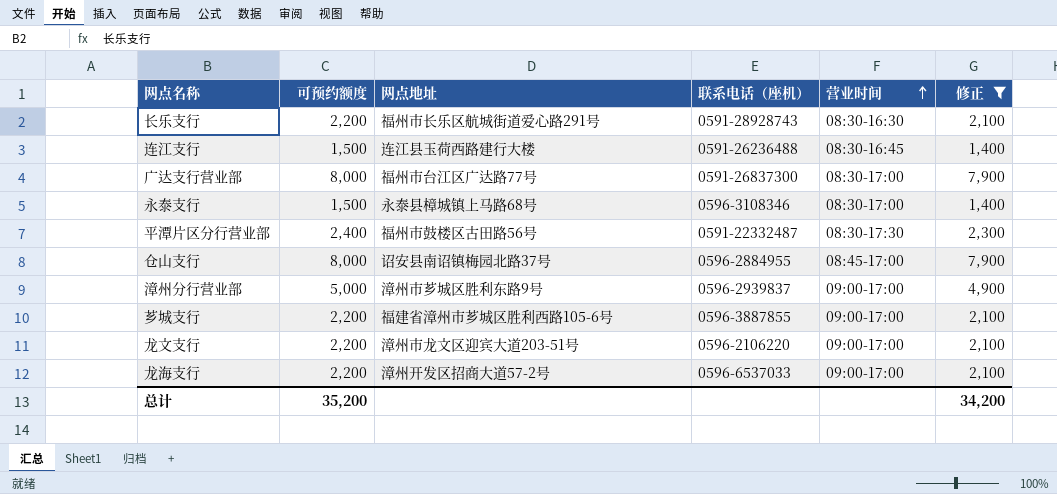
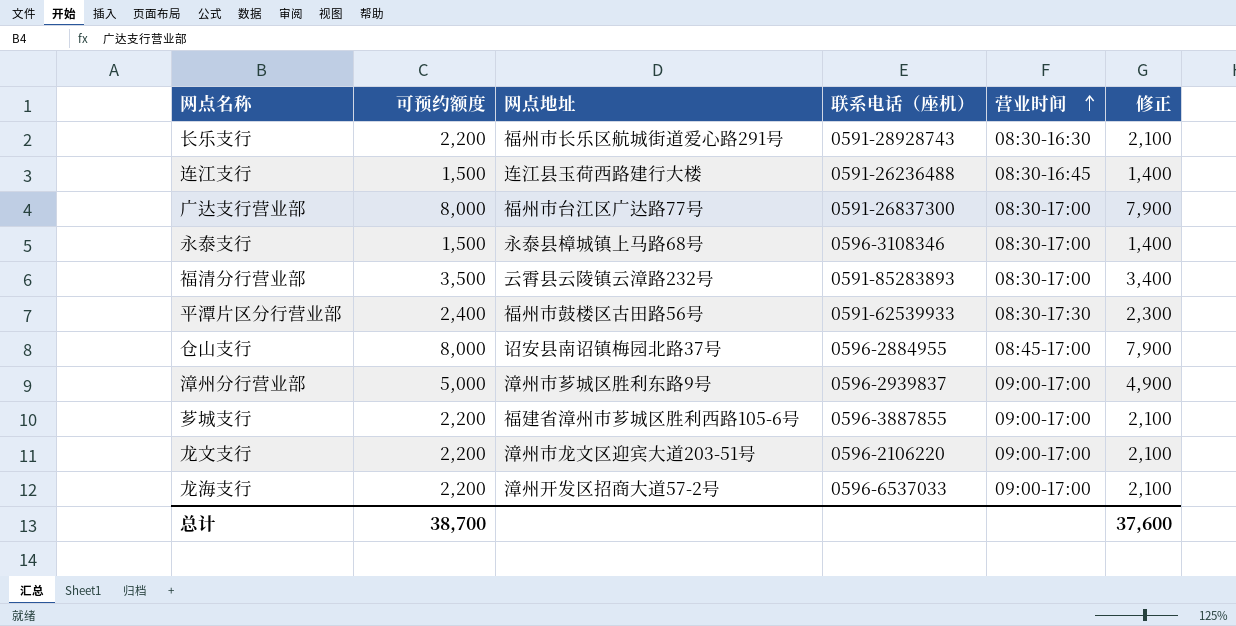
filter: 修正 != 3,400 -> none
平潭片区分行营业部 | 联系电话（座机）: 0591-22332487 -> 0591-62539933
总计 | 可预约额度: 35,200 -> 38,700
总计 | 修正: 34,200 -> 37,600

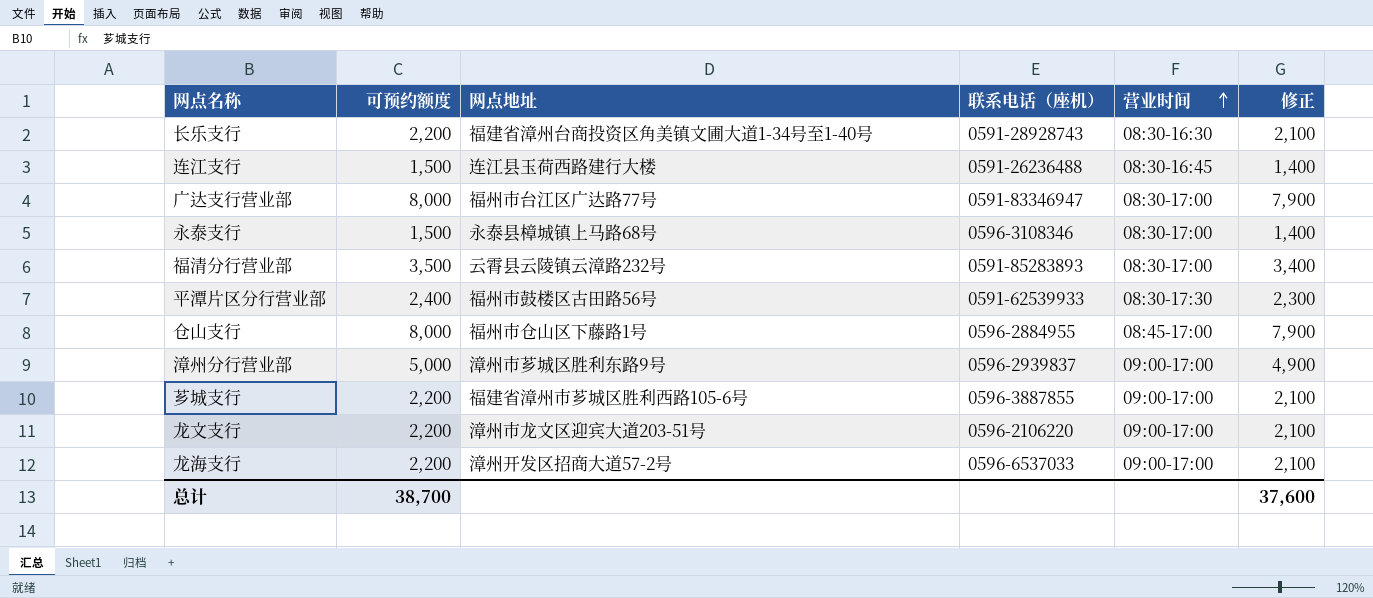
长乐支行 | 网点地址: 福州市长乐区航城街道爱心路291号 -> 福建省漳州台商投资区角美镇文圃大道1-34号至1-40号
广达支行营业部 | 联系电话（座机）: 0591-26837300 -> 0591-83346947
仓山支行 | 网点地址: 诏安县南诏镇梅园北路37号 -> 福州市仓山区下藤路1号

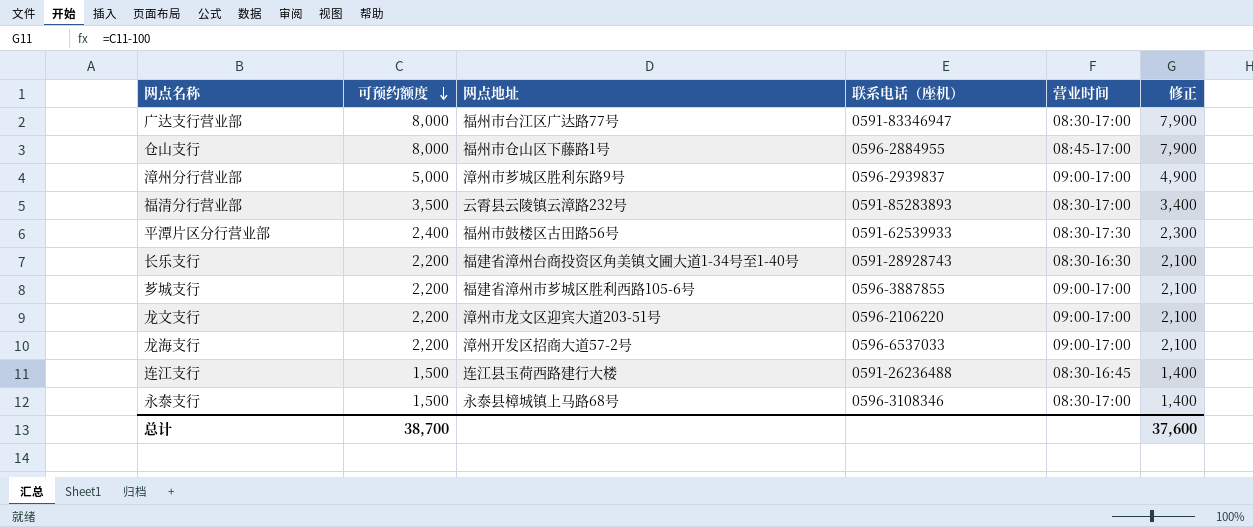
row order: 营业时间 ascending -> 可预约额度 descending

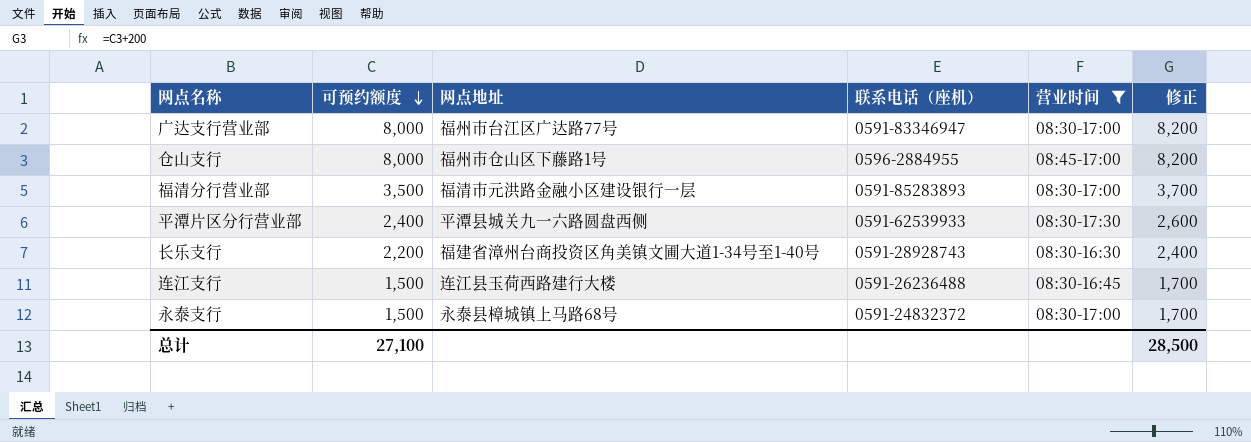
filter: none -> 营业时间 != 09:00-17:00
column 修正 | formula: [可预约额度] - 100 -> [可预约额度] + 200
福清分行营业部 | 网点地址: 云霄县云陵镇云漳路232号 -> 福清市元洪路金融小区建设银行一层
平潭片区分行营业部 | 网点地址: 福州市鼓楼区古田路56号 -> 平潭县城关九一六路圆盘西侧
永泰支行 | 联系电话（座机）: 0596-3108346 -> 0591-24832372
总计 | 可预约额度: 38,700 -> 27,100
总计 | 修正: 37,600 -> 28,500

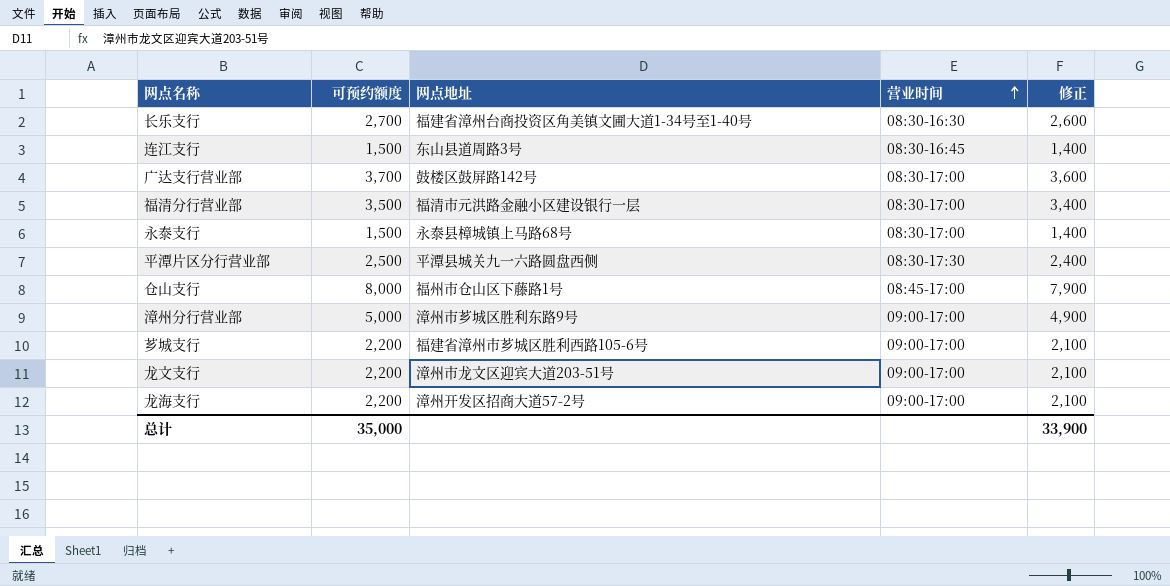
filter: 营业时间 != 09:00-17:00 -> none
row order: 可预约额度 descending -> 营业时间 ascending
column 联系电话（座机） | position: 4 -> none
column 修正 | formula: [可预约额度] + 200 -> [可预约额度] - 100
长乐支行 | 可预约额度: 2,200 -> 2,700
连江支行 | 网点地址: 连江县玉荷西路建行大楼 -> 东山县道周路3号
广达支行营业部 | 可预约额度: 8,000 -> 3,700
广达支行营业部 | 网点地址: 福州市台江区广达路77号 -> 鼓楼区鼓屏路142号
平潭片区分行营业部 | 可预约额度: 2,400 -> 2,500
总计 | 可预约额度: 27,100 -> 35,000
总计 | 修正: 28,500 -> 33,900

